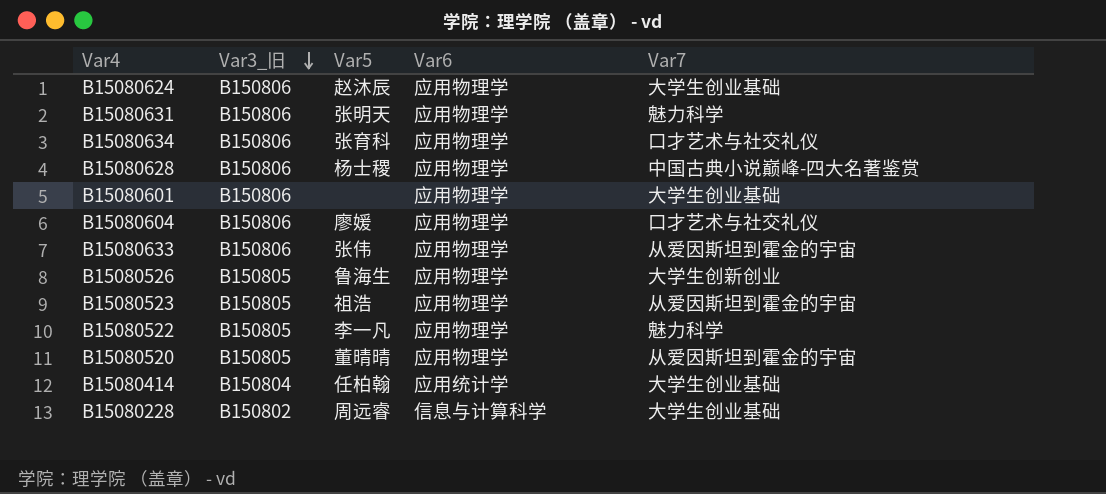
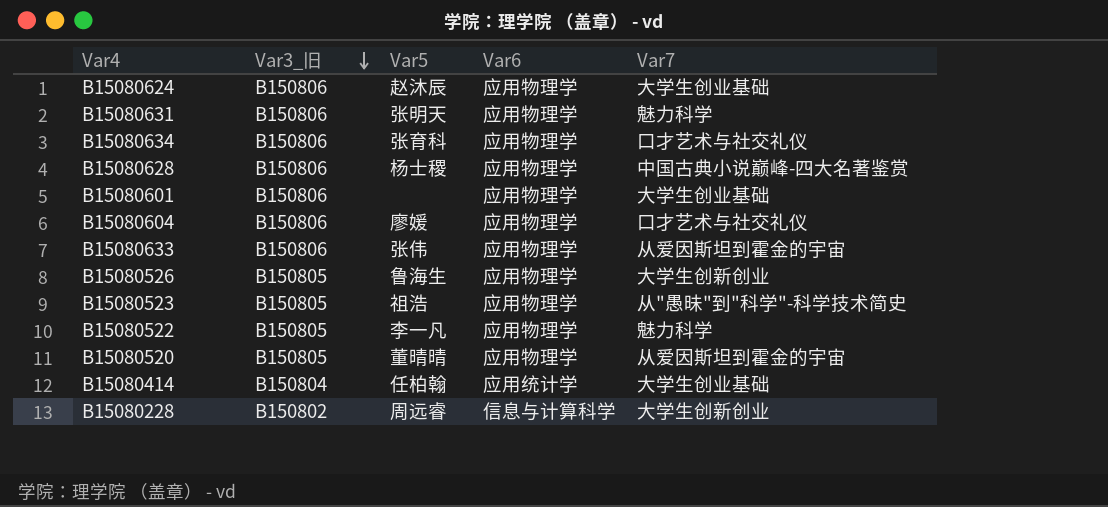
B15080523 | Var7: 从爱因斯坦到霍金的宇宙 -> 从"愚昧"到"科学"-科学技术简史
B15080228 | Var7: 大学生创业基础 -> 大学生创新创业

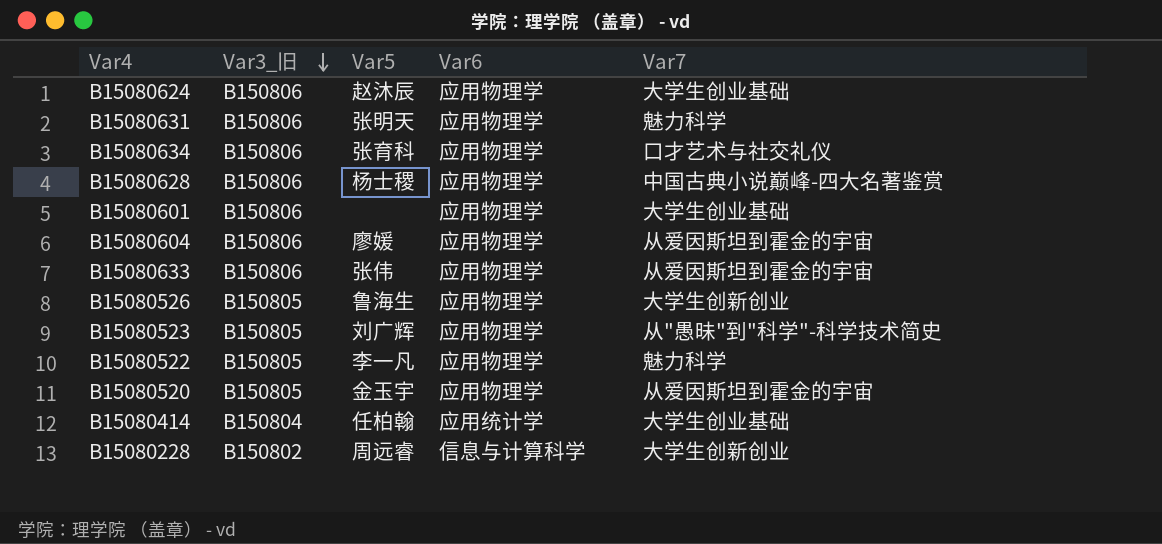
B15080604 | Var7: 口才艺术与社交礼仪 -> 从爱因斯坦到霍金的宇宙
B15080523 | Var5: 祖浩 -> 刘广辉
B15080520 | Var5: 董晴晴 -> 金玉宇

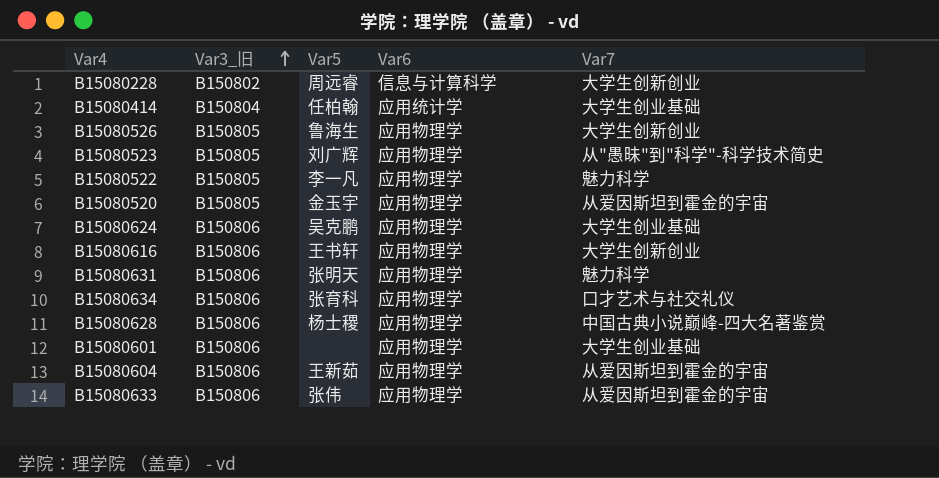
row order: Var3_旧 descending -> Var3_旧 ascending
B15080624 | Var5: 赵沐辰 -> 吴克鹏
row B15080616: none -> B150806 | 王书轩 | 应用物理学 | 大学生创新创业
B15080604 | Var5: 廖媛 -> 王新茹

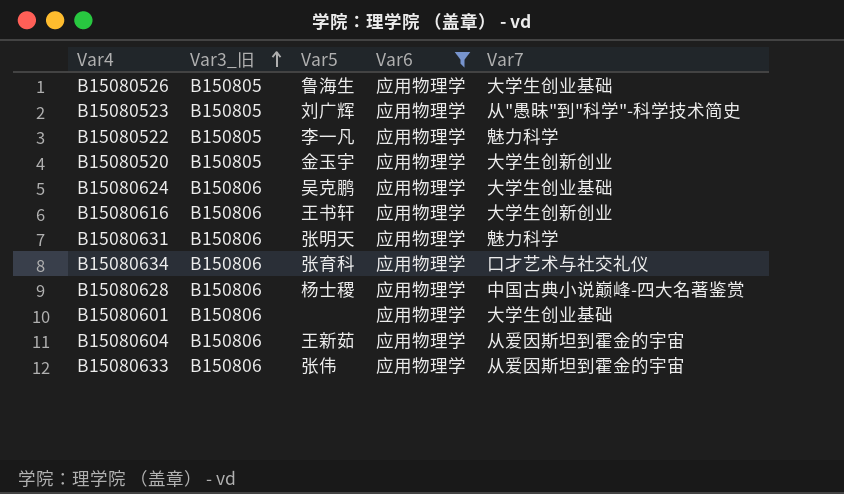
filter: none -> Var6 = 应用物理学
B15080526 | Var7: 大学生创新创业 -> 大学生创业基础
B15080520 | Var7: 从爱因斯坦到霍金的宇宙 -> 大学生创新创业

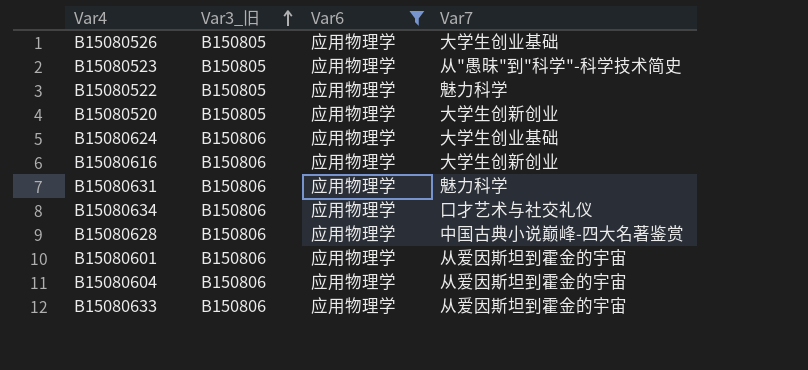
column Var5 | position: 3 -> none
B15080601 | Var7: 大学生创业基础 -> 从爱因斯坦到霍金的宇宙

